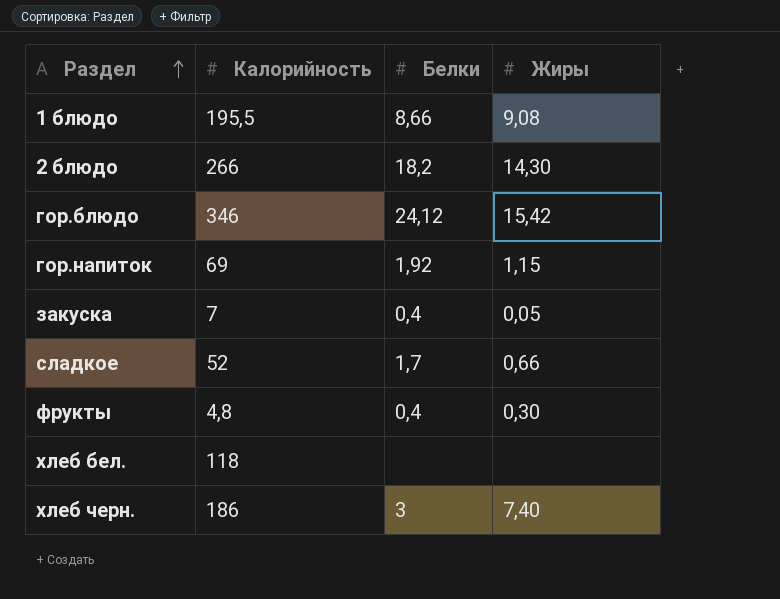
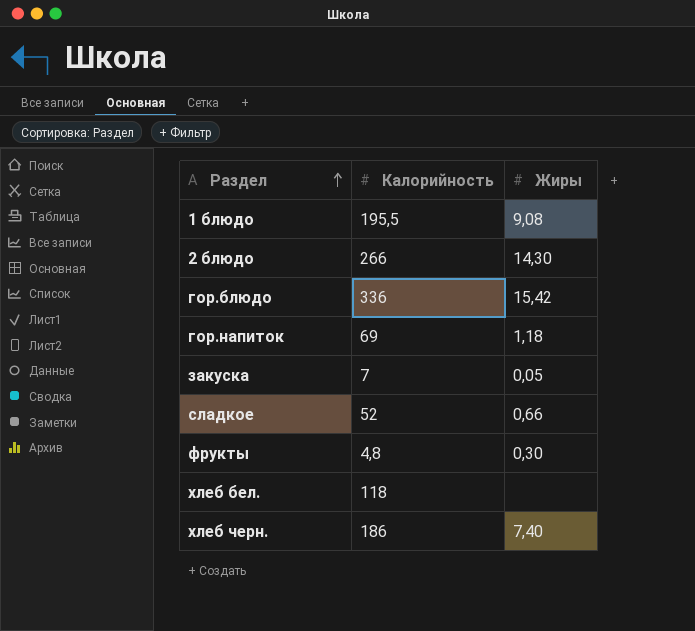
column Белки | position: 3 -> none
гор.блюдо | Калорийность: 346 -> 336
гор.напиток | Жиры: 1,15 -> 1,18

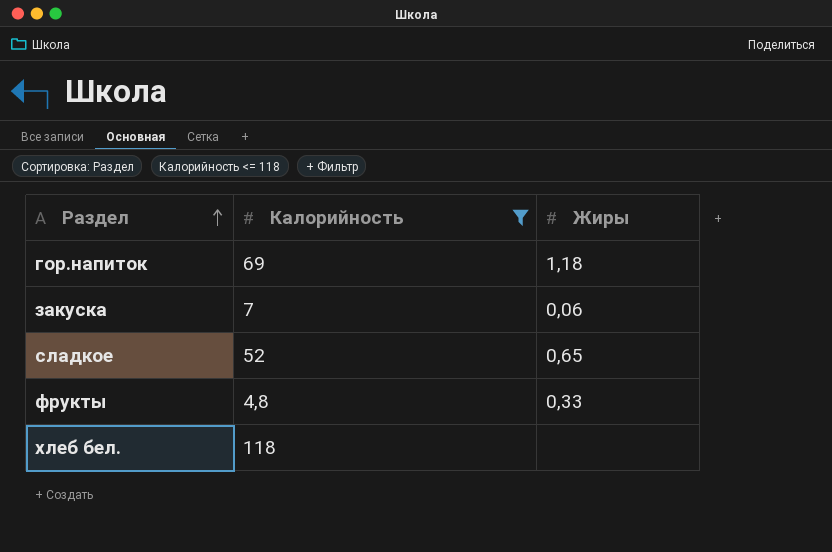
filter: none -> Калорийность <= 118
закуска | Жиры: 0,05 -> 0,06
сладкое | Жиры: 0,66 -> 0,65
фрукты | Жиры: 0,30 -> 0,33

